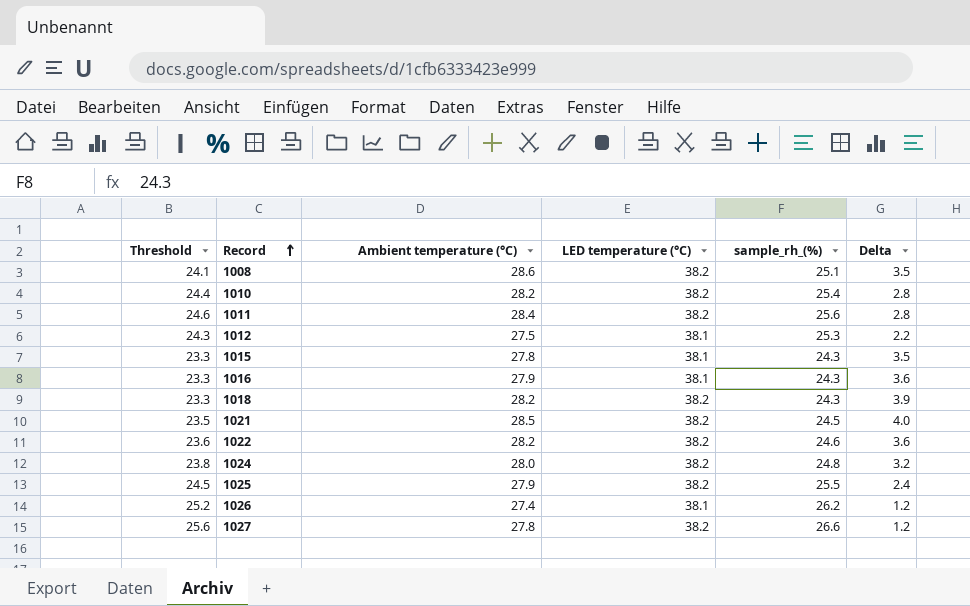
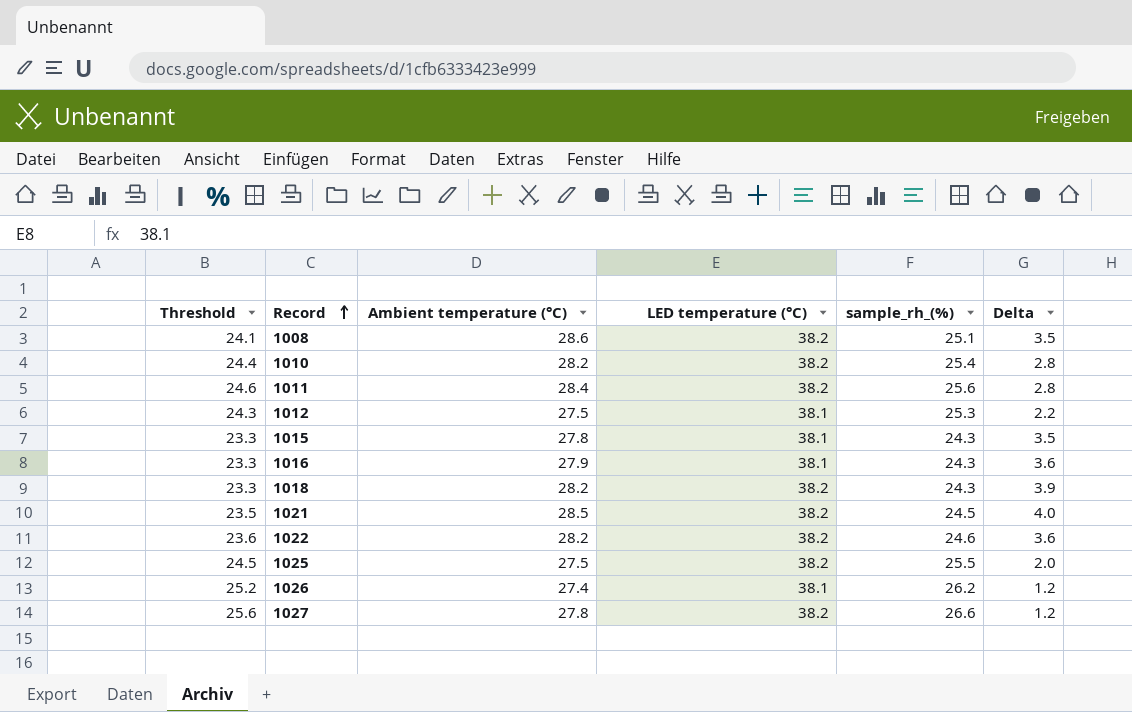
row 1024: 23.8 | 28.0 | 38.2 | 24.8 | 3.2 -> none
1025 | Ambient temperature (°C): 27.9 -> 27.5
1025 | Delta: 2.4 -> 2.0

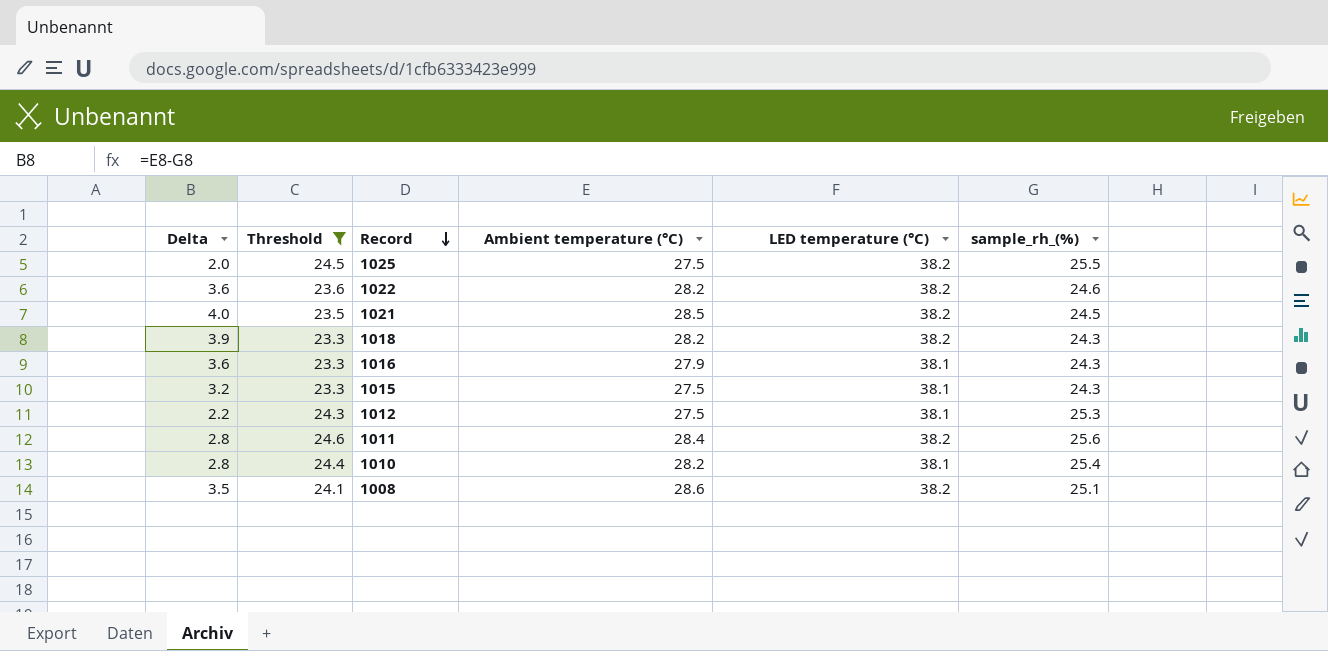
filter: none -> Threshold <= 24.6
row order: Record ascending -> Record descending
column Delta | position: 6 -> 1
1015 | Delta: 3.5 -> 3.2
1015 | Ambient temperature (°C): 27.8 -> 27.5
1010 | LED temperature (°C): 38.2 -> 38.1

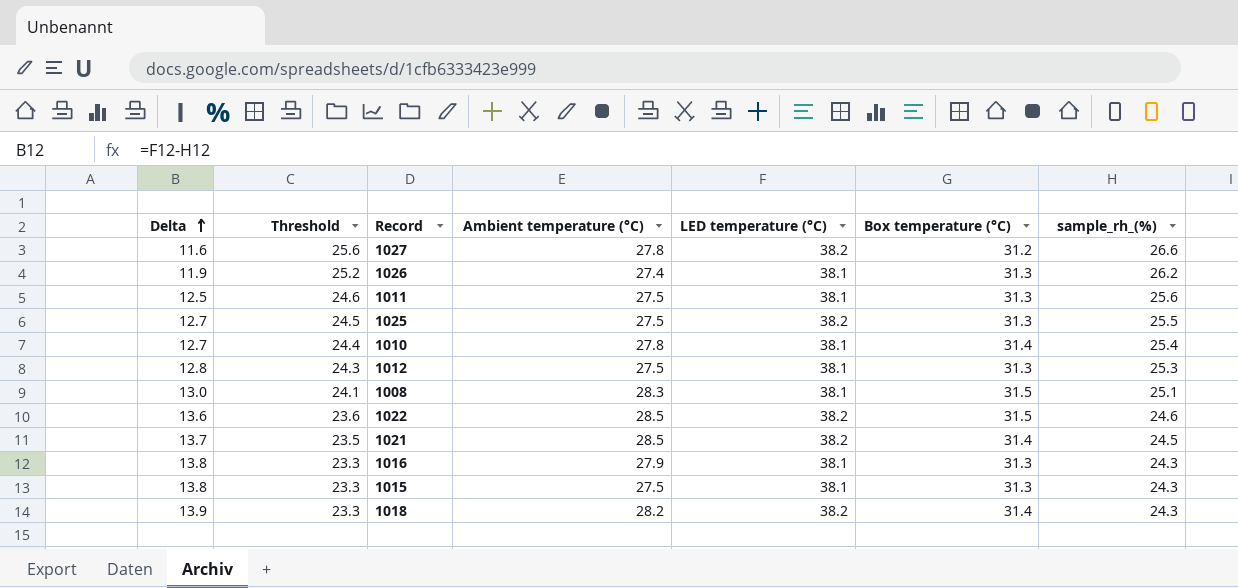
filter: Threshold <= 24.6 -> none
row order: Record descending -> Delta ascending
column Delta | formula: [Ambient temperature (°C)] - [sample_rh_(%)] -> [LED temperature (°C)] - [sample_rh_(%)]
column Box temperature (°C) | position: none -> 6
1011 | Ambient temperature (°C): 28.4 -> 27.5
1011 | LED temperature (°C): 38.2 -> 38.1
1010 | Ambient temperature (°C): 28.2 -> 27.8
1008 | Ambient temperature (°C): 28.6 -> 28.3
1008 | LED temperature (°C): 38.2 -> 38.1
1022 | Ambient temperature (°C): 28.2 -> 28.5

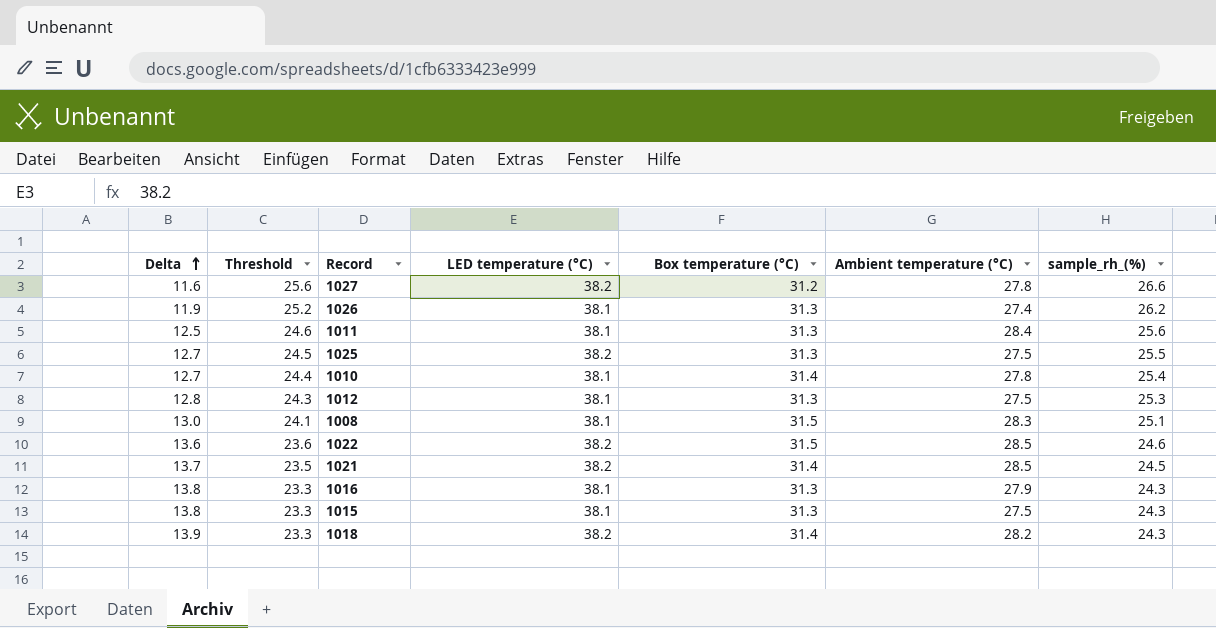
column Ambient temperature (°C) | position: 4 -> 6
1011 | Ambient temperature (°C): 27.5 -> 28.4

